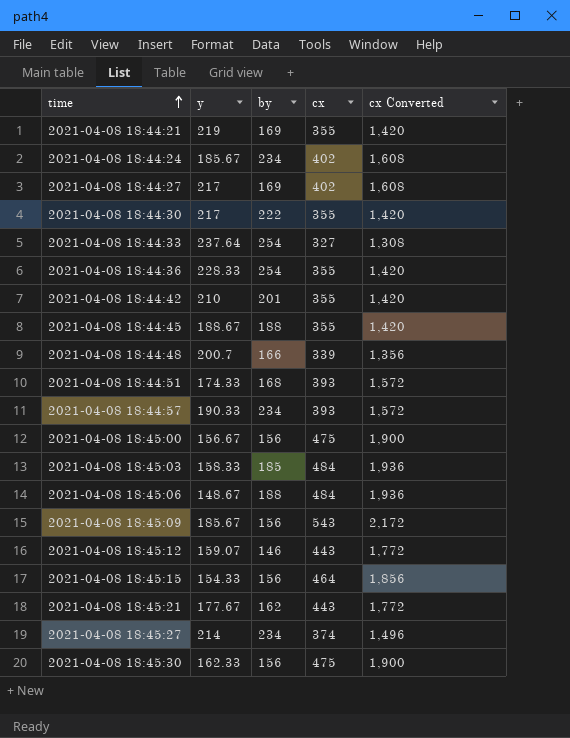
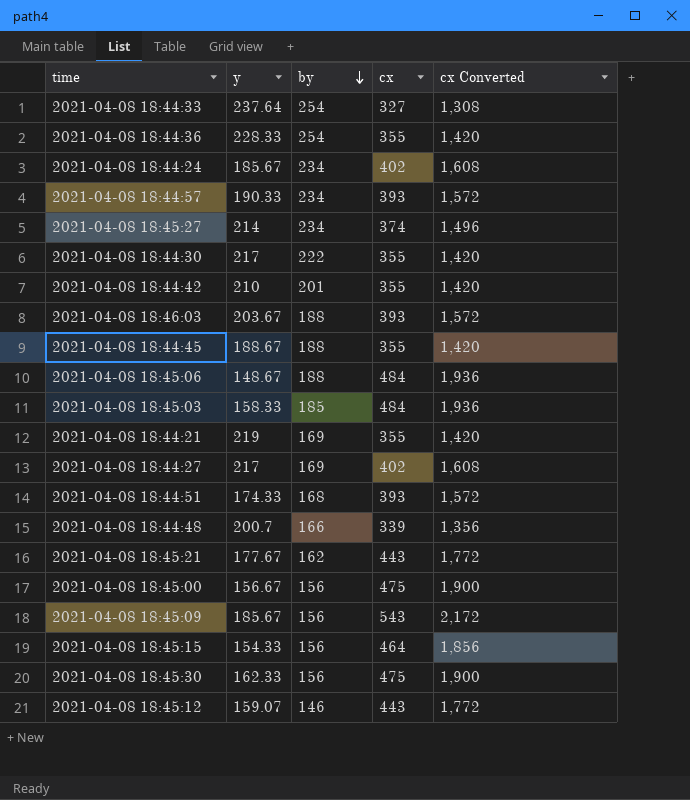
row order: time ascending -> by descending
row 2021-04-08 18:46:03: none -> 203.67 | 188 | 393 | 1,572

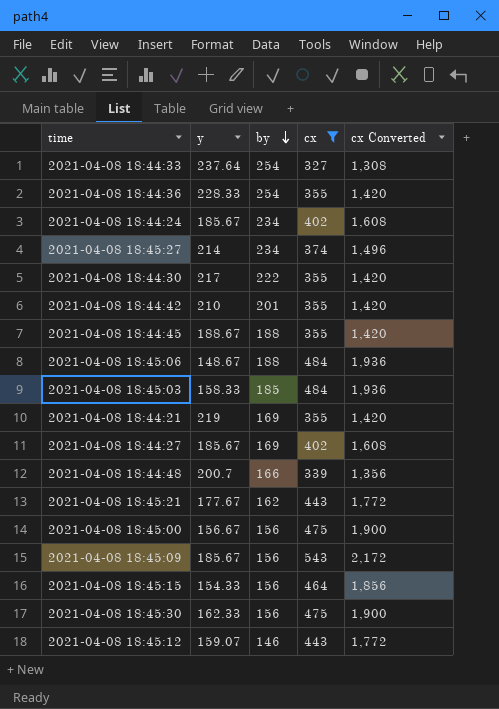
filter: none -> cx != 393
2021-04-08 18:44:27 | y: 217 -> 185.67

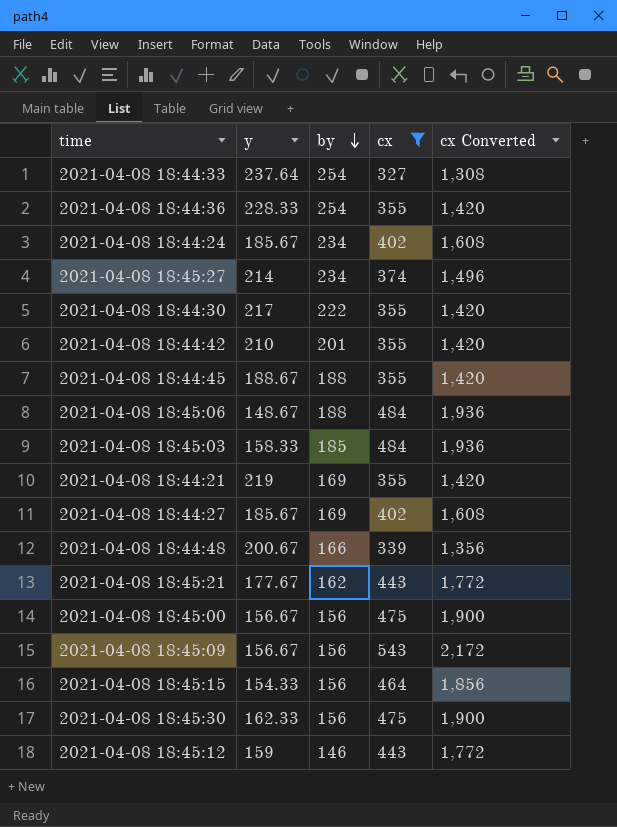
2021-04-08 18:44:48 | y: 200.7 -> 200.67
2021-04-08 18:45:09 | y: 185.67 -> 156.67
2021-04-08 18:45:12 | y: 159.07 -> 159

